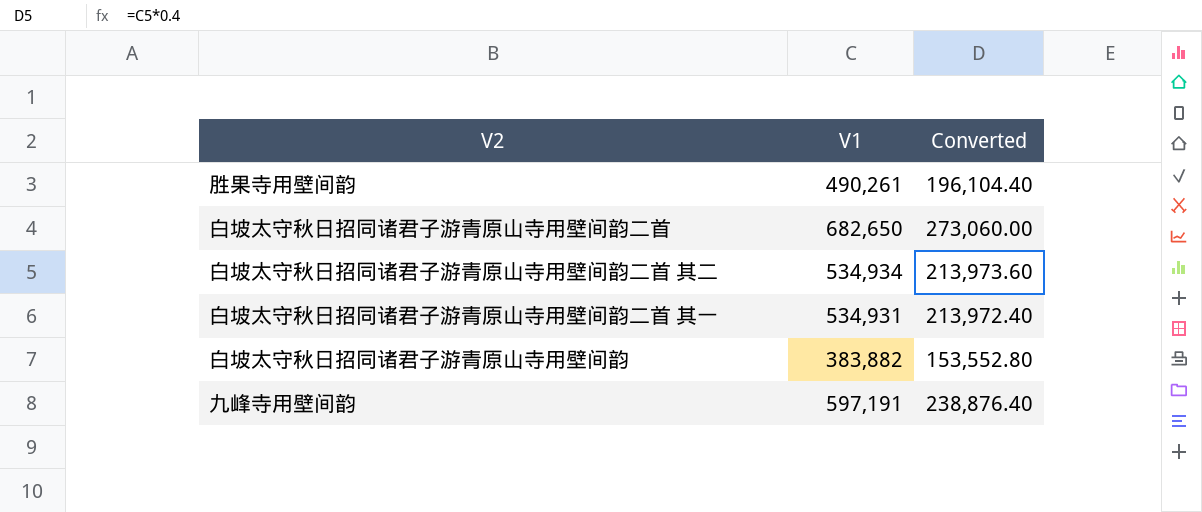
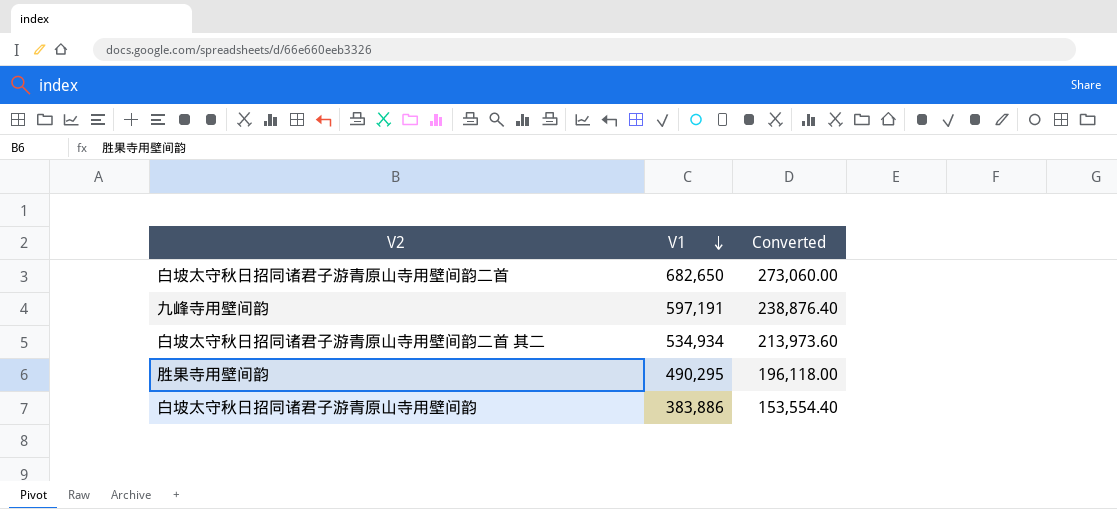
row order: none -> V1 descending
row 白坡太守秋日招同诸君子游青原山寺用壁间韵二首 其一: 534,931 | 213,972.40 -> none
胜果寺用壁间韵 | V1: 490,261 -> 490,295
胜果寺用壁间韵 | Converted: 196,104.40 -> 196,118.00
白坡太守秋日招同诸君子游青原山寺用壁间韵 | V1: 383,882 -> 383,886
白坡太守秋日招同诸君子游青原山寺用壁间韵 | Converted: 153,552.80 -> 153,554.40

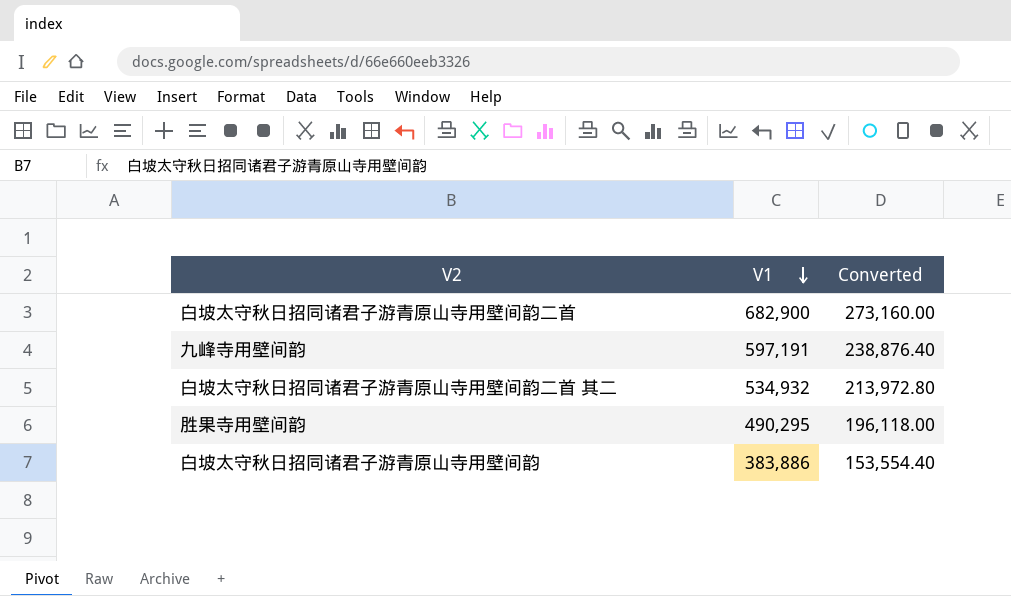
白坡太守秋日招同诸君子游青原山寺用壁间韵二首 | V1: 682,650 -> 682,900
白坡太守秋日招同诸君子游青原山寺用壁间韵二首 | Converted: 273,060.00 -> 273,160.00
白坡太守秋日招同诸君子游青原山寺用壁间韵二首 其二 | V1: 534,934 -> 534,932
白坡太守秋日招同诸君子游青原山寺用壁间韵二首 其二 | Converted: 213,973.60 -> 213,972.80

